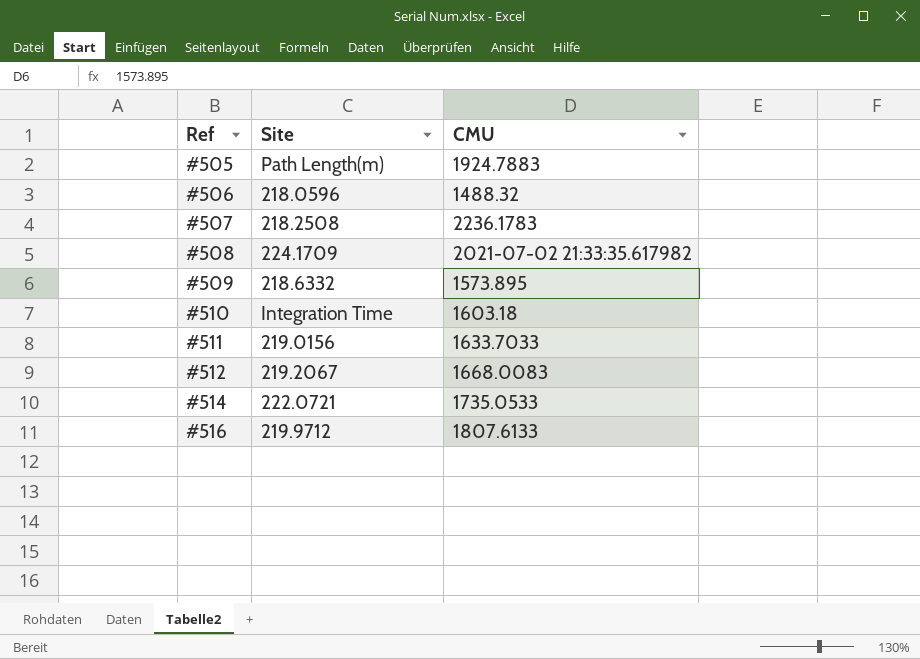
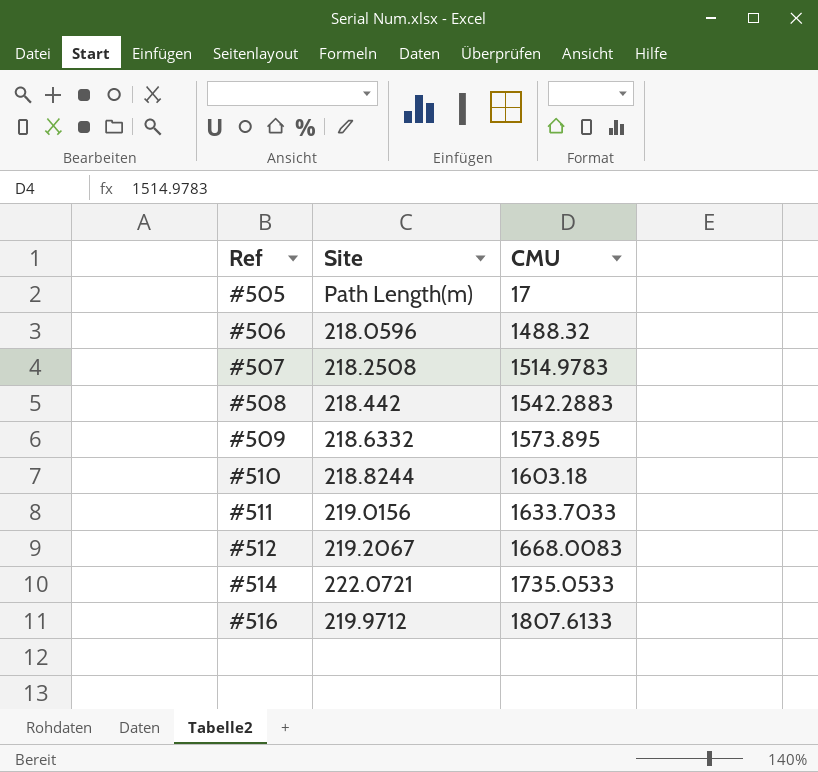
#505 | CMU: 1924.7883 -> 17
#507 | CMU: 2236.1783 -> 1514.9783
#508 | Site: 224.1709 -> 218.442
#508 | CMU: 2021-07-02 21:33:35.617982 -> 1542.2883
#510 | Site: Integration Time -> 218.8244

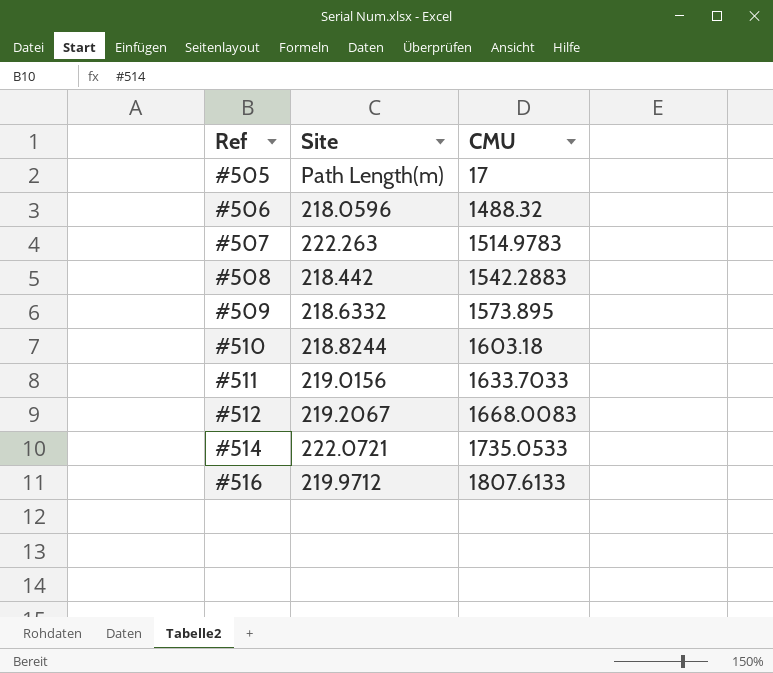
#507 | Site: 218.2508 -> 222.263

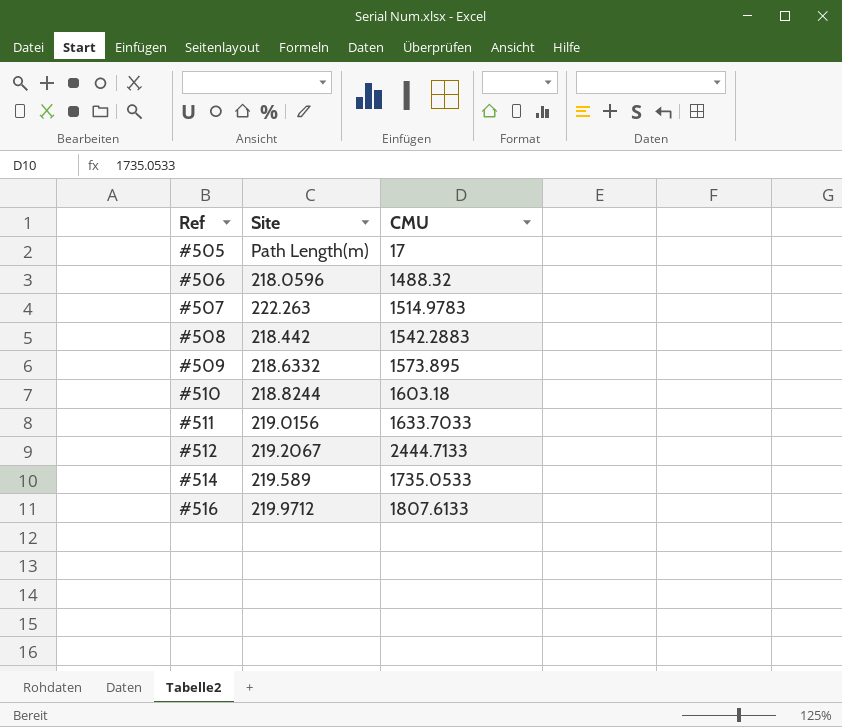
#512 | CMU: 1668.0083 -> 2444.7133
#514 | Site: 222.0721 -> 219.589

